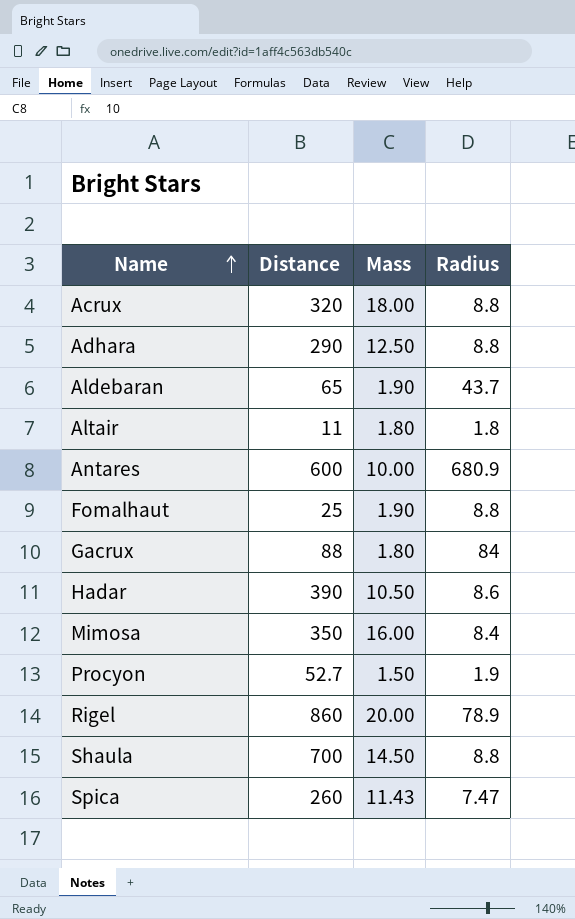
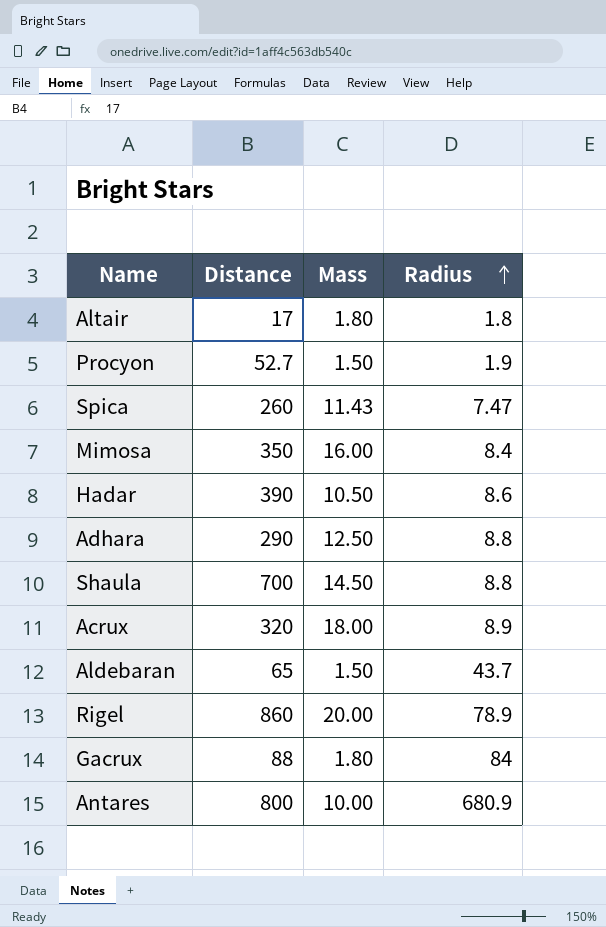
row order: Name ascending -> Radius ascending
row Fomalhaut: 25 | 1.90 | 8.8 -> none
Altair | Distance: 11 -> 17
Acrux | Radius: 8.8 -> 8.9
Aldebaran | Mass: 1.90 -> 1.50
Antares | Distance: 600 -> 800

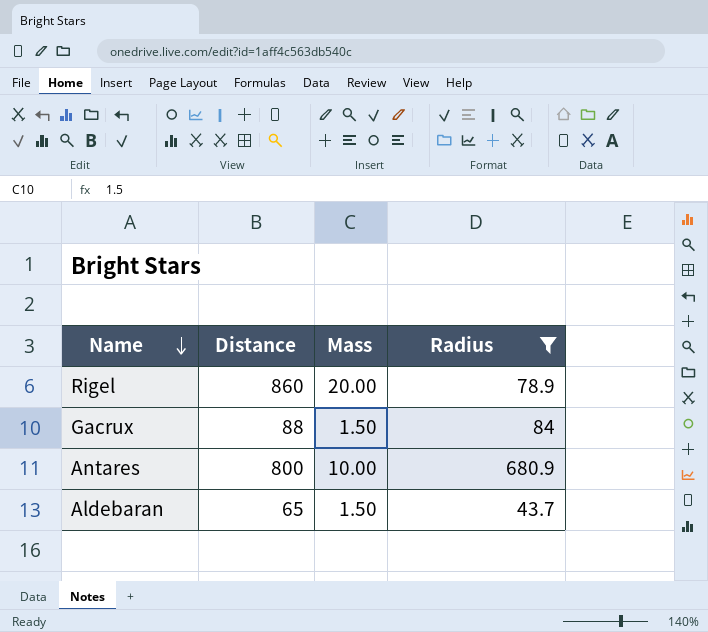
filter: none -> Radius >= 43.7
row order: Radius ascending -> Name descending
Gacrux | Mass: 1.80 -> 1.50

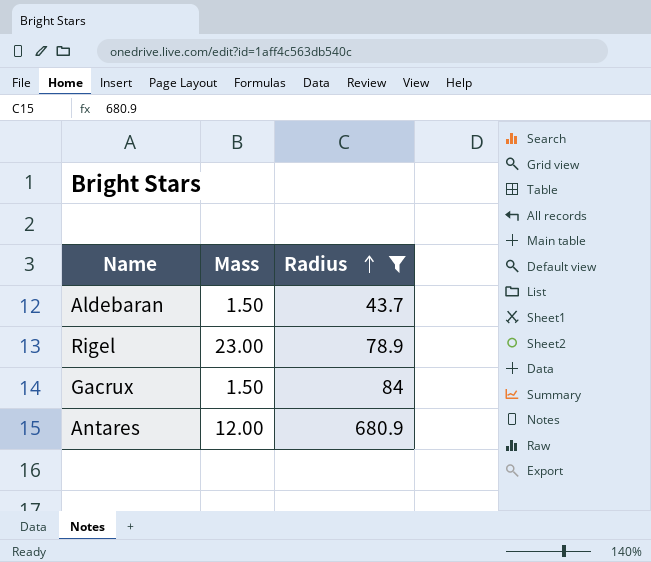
row order: Name descending -> Radius ascending
column Distance | position: 2 -> none
Rigel | Mass: 20.00 -> 23.00
Antares | Mass: 10.00 -> 12.00

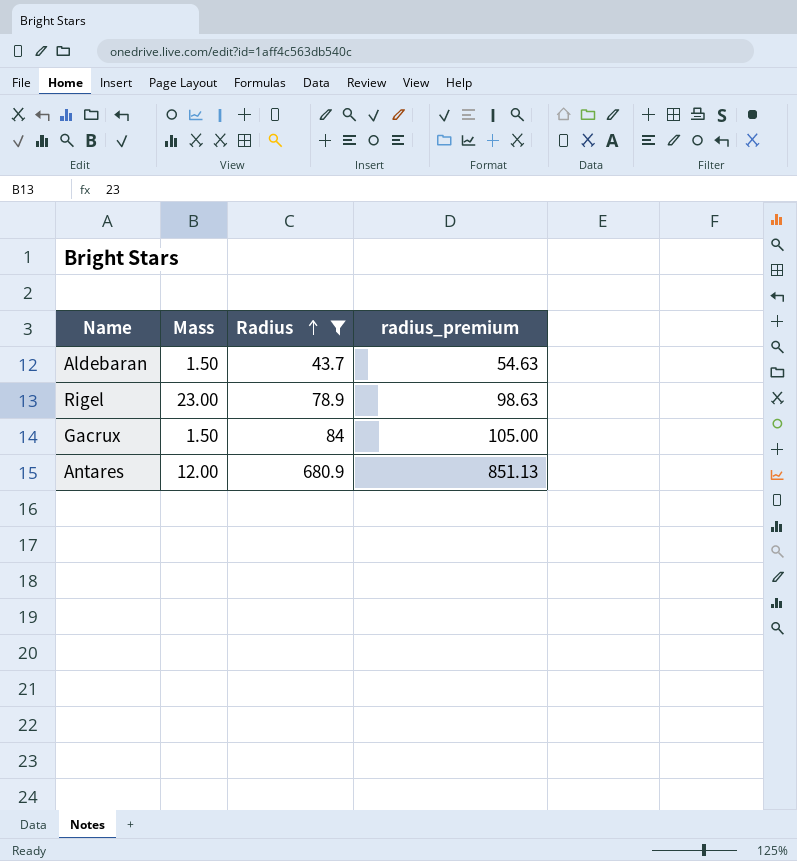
column radius_premium | formula: none -> [Radius] * 1.25

